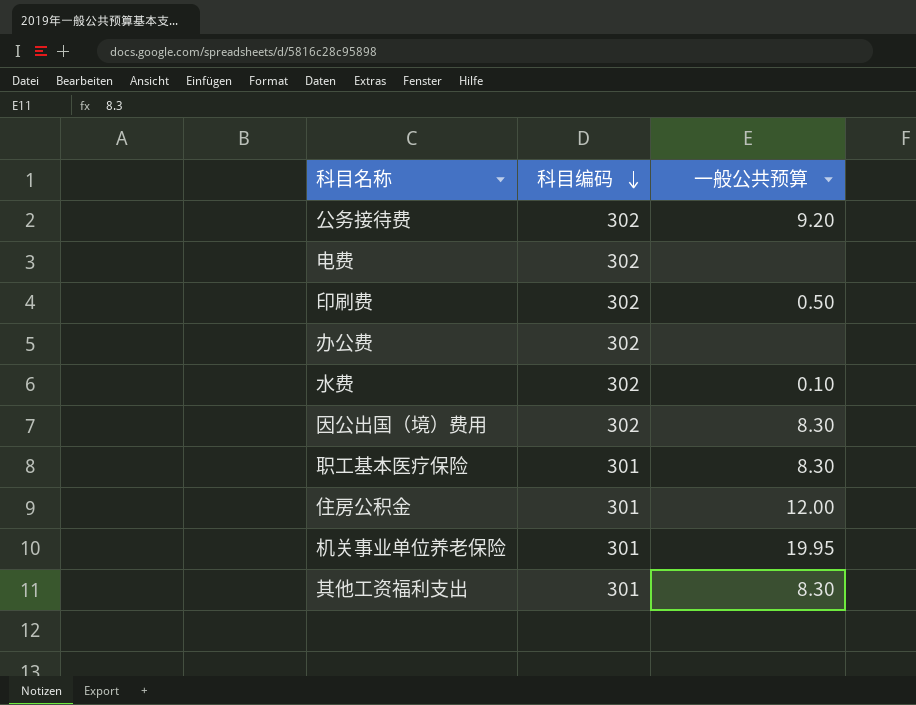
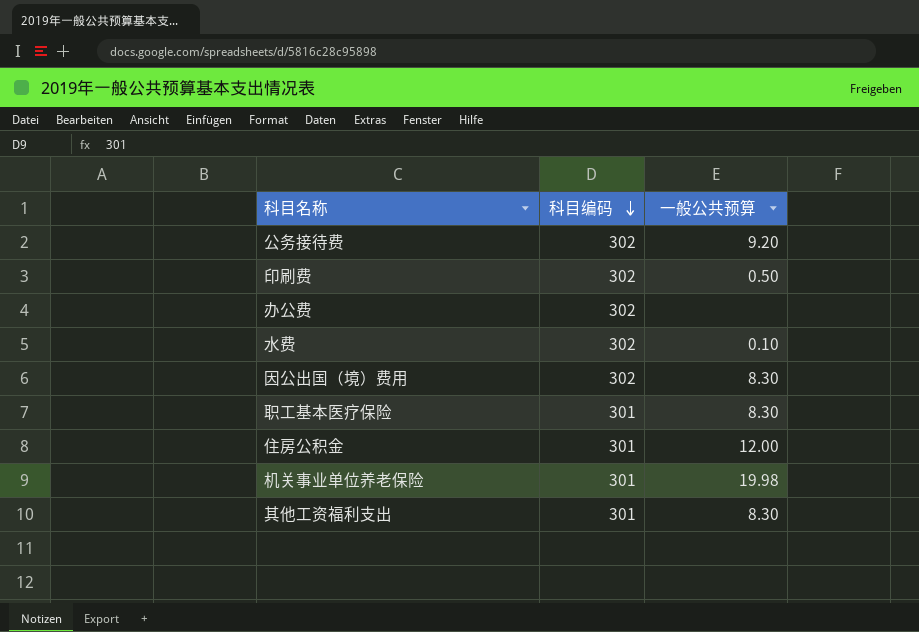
row 电费: 302 | none -> none
机关事业单位养老保险 | 一般公共预算: 19.95 -> 19.98

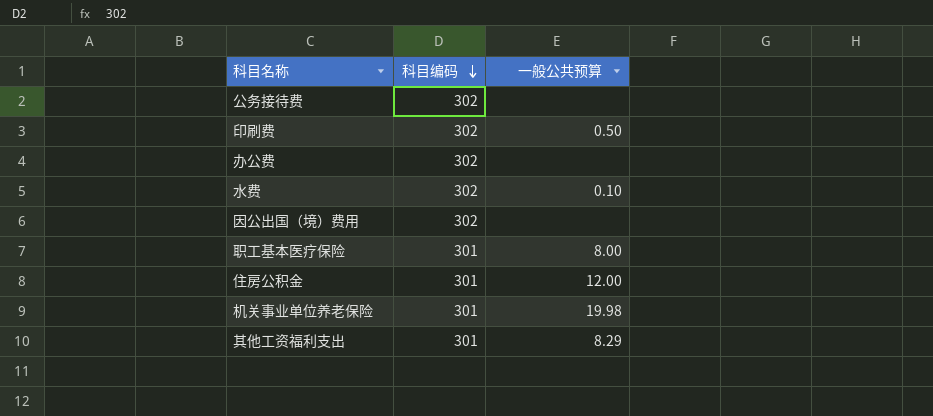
公务接待费 | 一般公共预算: 9.20 -> none
因公出国（境）费用 | 一般公共预算: 8.30 -> none
职工基本医疗保险 | 一般公共预算: 8.30 -> 8.00
其他工资福利支出 | 一般公共预算: 8.30 -> 8.29

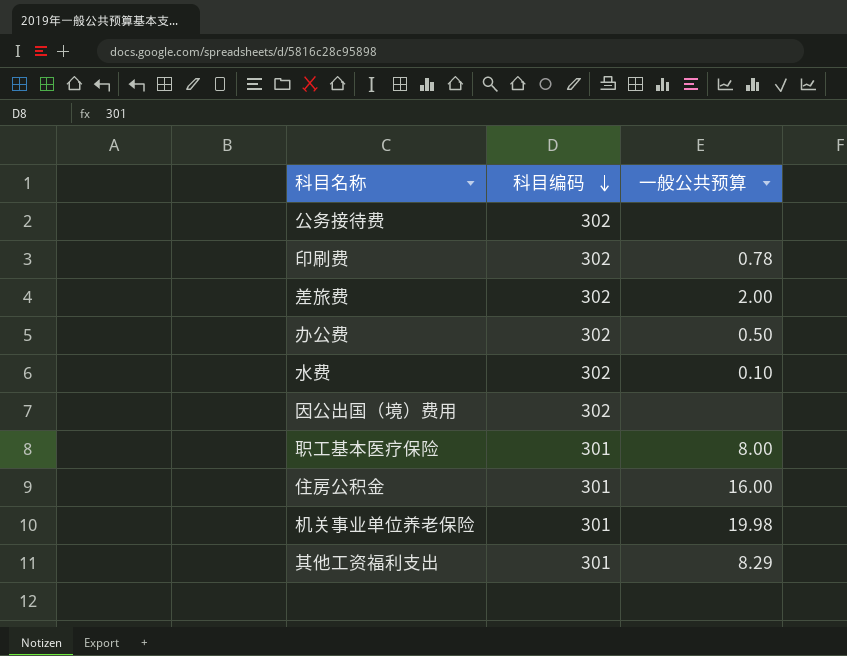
印刷费 | 一般公共预算: 0.50 -> 0.78
row 差旅费: none -> 302 | 2.00
办公费 | 一般公共预算: none -> 0.50
住房公积金 | 一般公共预算: 12.00 -> 16.00

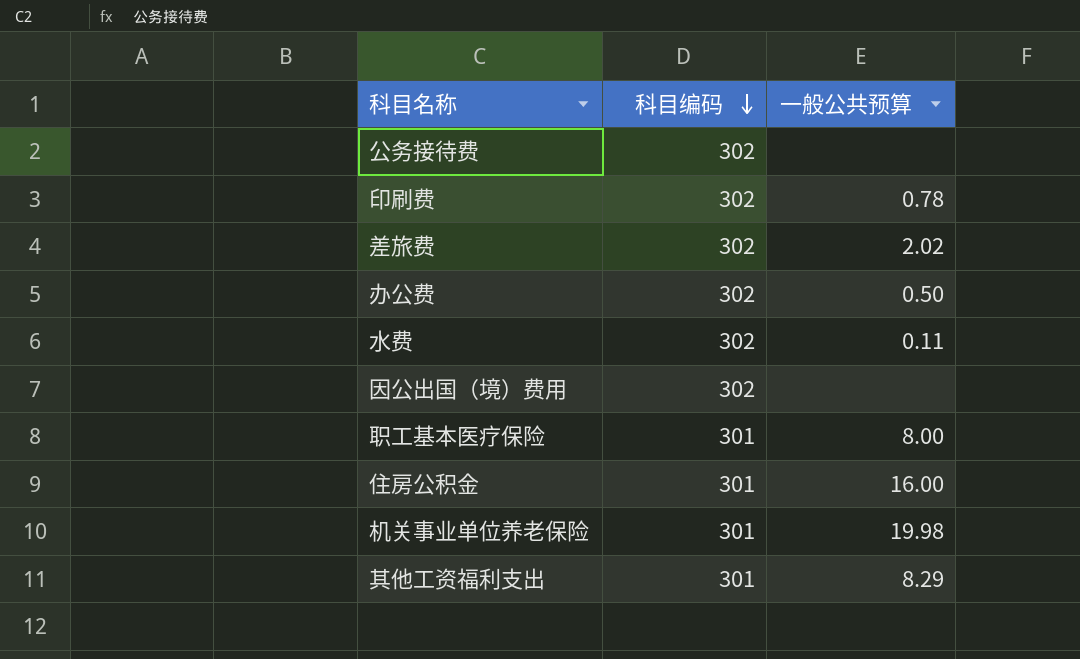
差旅费 | 一般公共预算: 2.00 -> 2.02
水费 | 一般公共预算: 0.10 -> 0.11

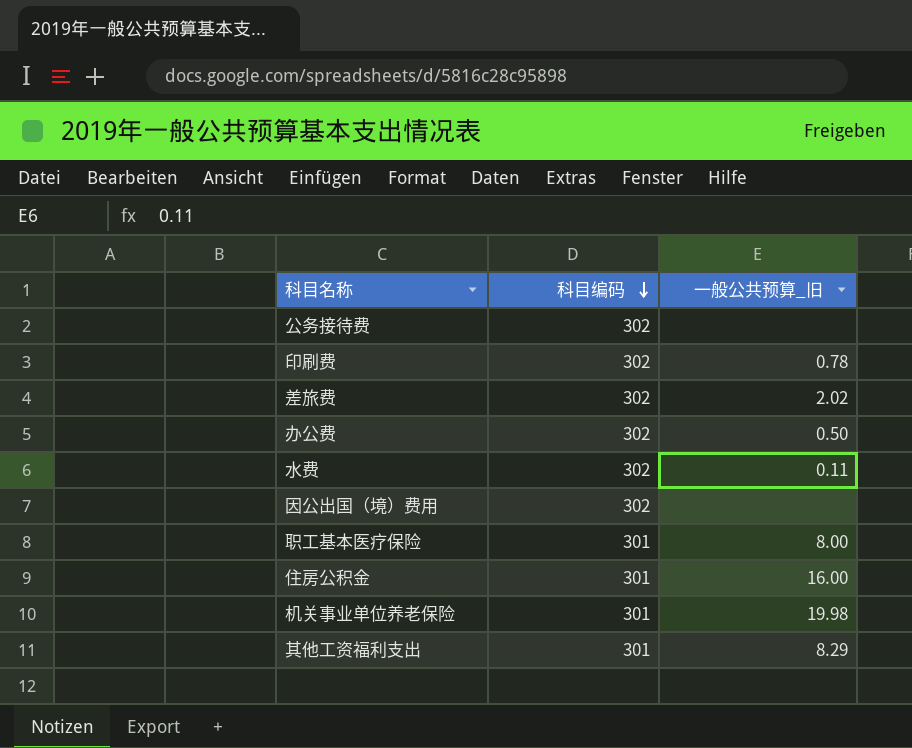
column name: 一般公共预算 -> 一般公共预算_旧

